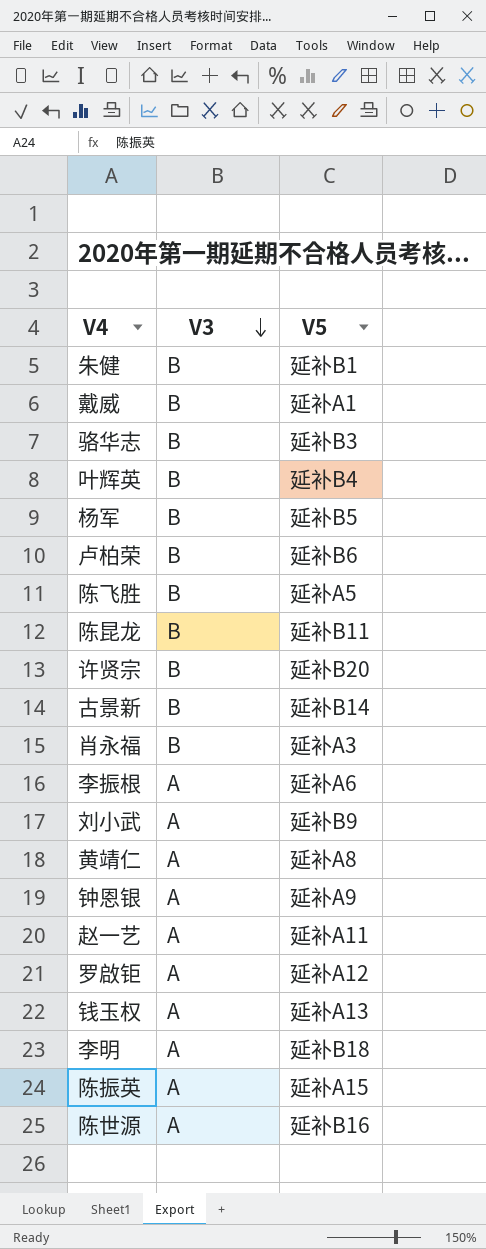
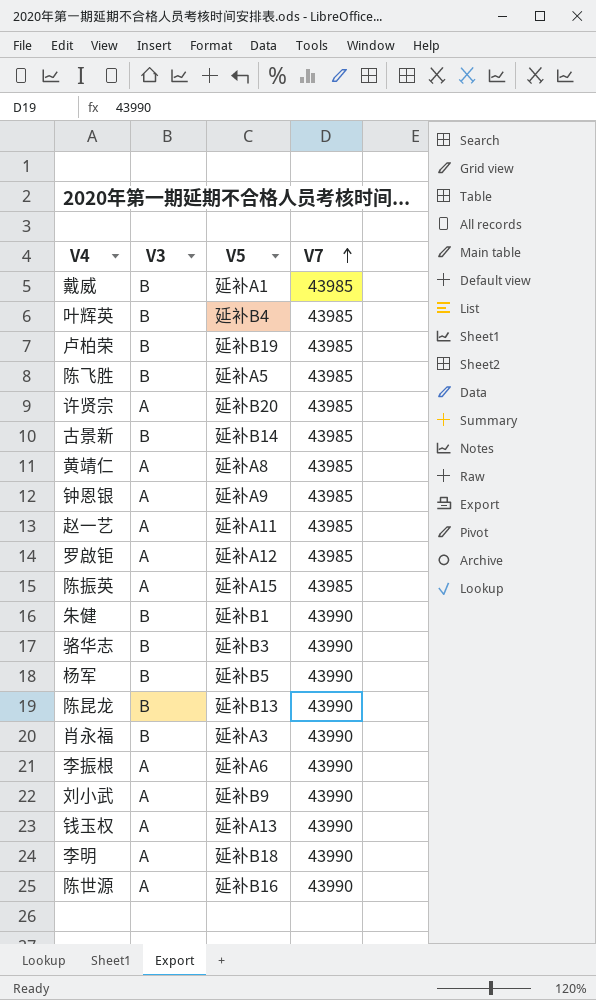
row order: V3 descending -> V7 ascending
column V7 | position: none -> 4
卢柏荣 | V5: 延补B6 -> 延补B19
许贤宗 | V3: B -> A
陈昆龙 | V5: 延补B11 -> 延补B13

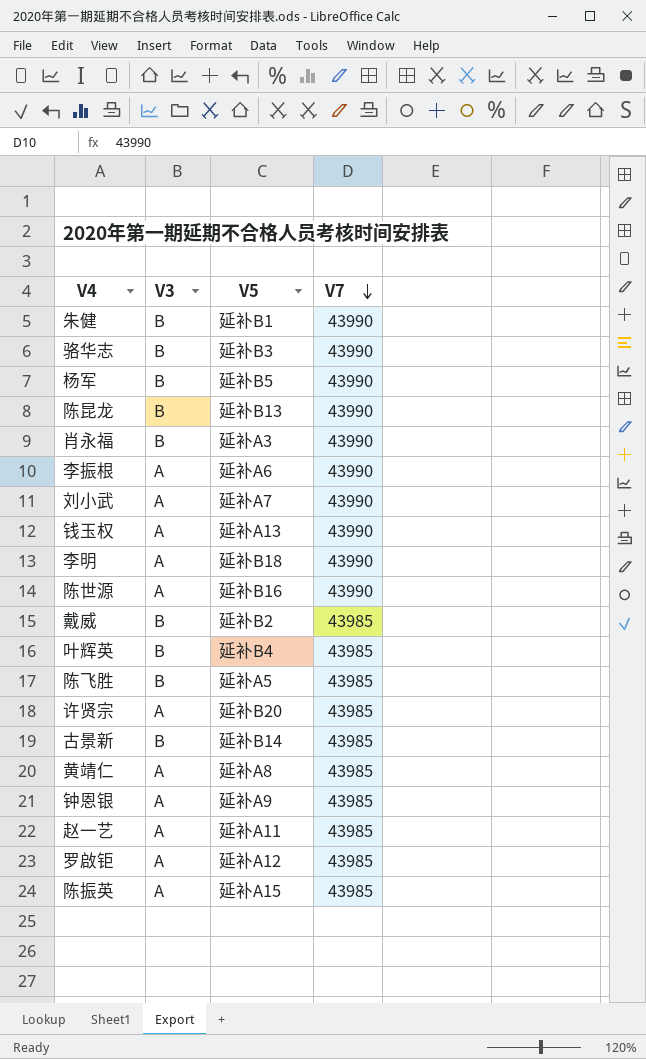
row order: V7 ascending -> V7 descending
row 卢柏荣: B | 延补B19 | 43985 -> none
刘小武 | V5: 延补B9 -> 延补A7
戴威 | V5: 延补A1 -> 延补B2

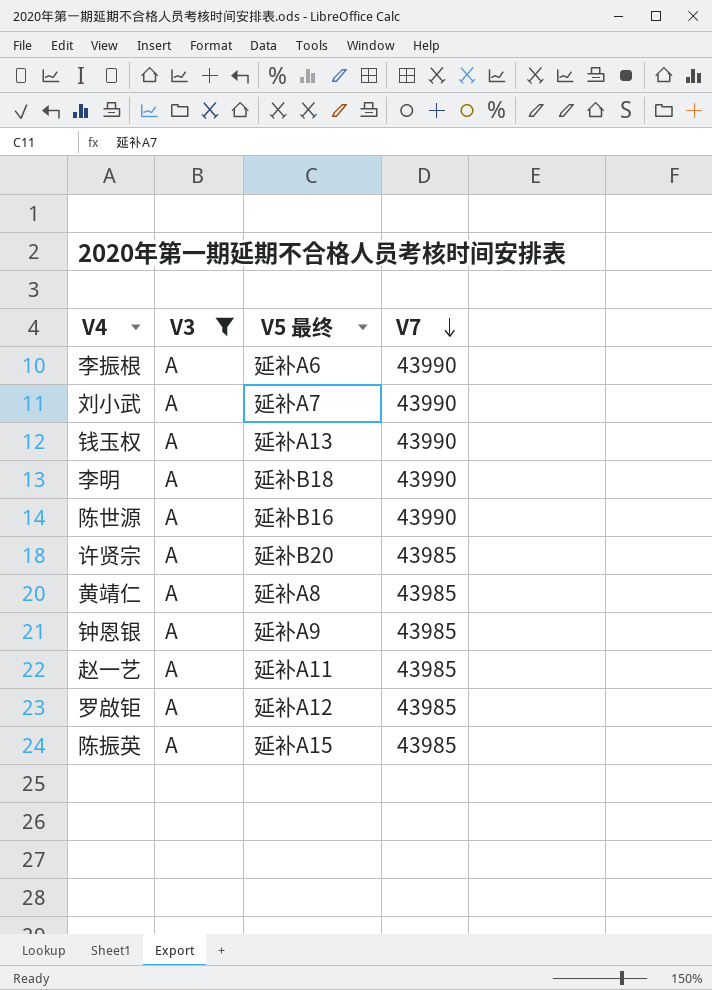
filter: none -> V3 = A
column name: V5 -> V5 最终

